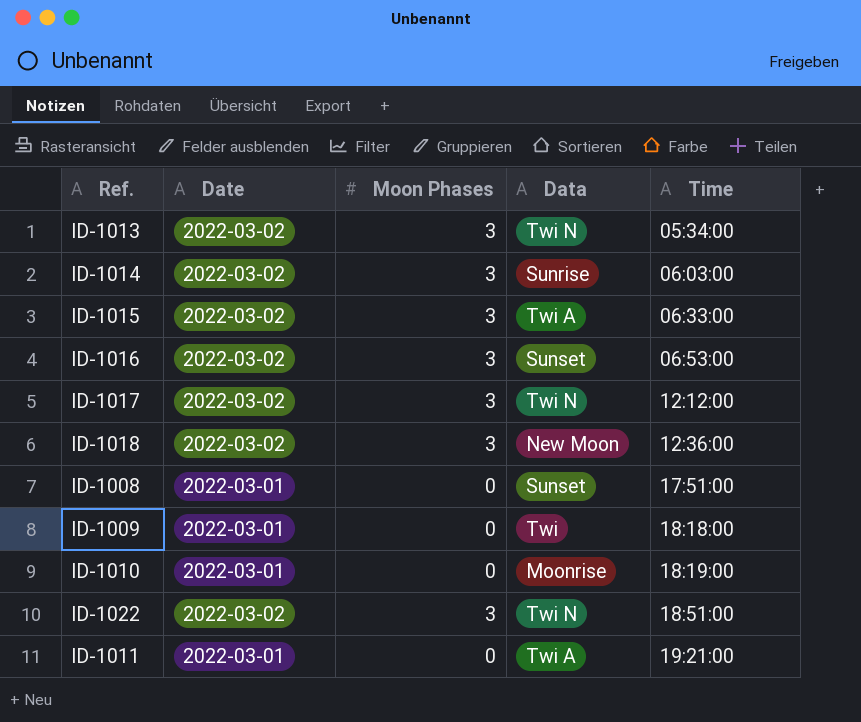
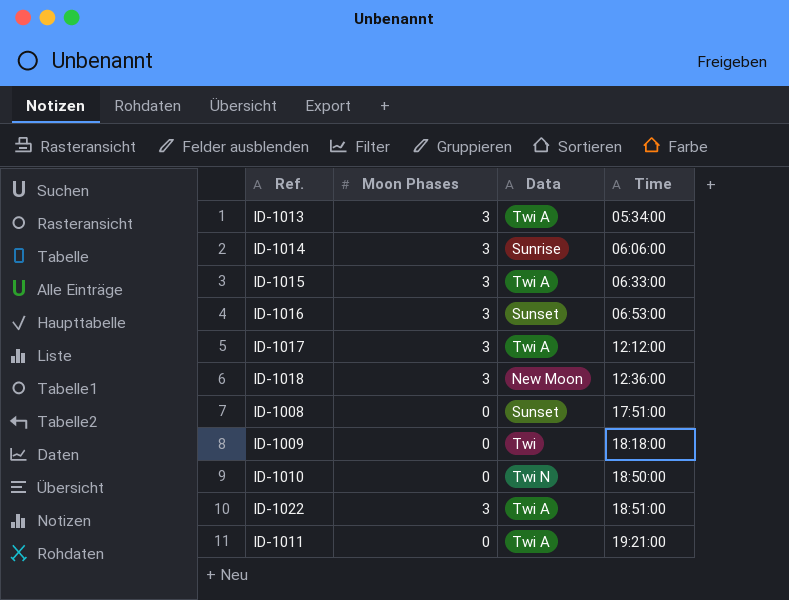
column Date | position: 2 -> none
ID-1013 | Data: Twi N -> Twi A
ID-1014 | Time: 06:03:00 -> 06:06:00
ID-1017 | Data: Twi N -> Twi A
ID-1010 | Data: Moonrise -> Twi N
ID-1010 | Time: 18:19:00 -> 18:50:00
ID-1022 | Data: Twi N -> Twi A

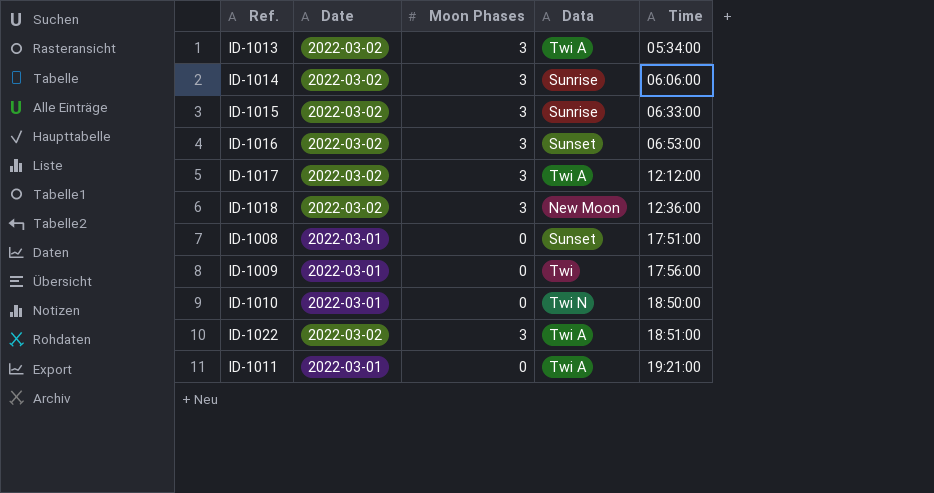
column Date | position: none -> 2
ID-1015 | Data: Twi A -> Sunrise
ID-1009 | Time: 18:18:00 -> 17:56:00

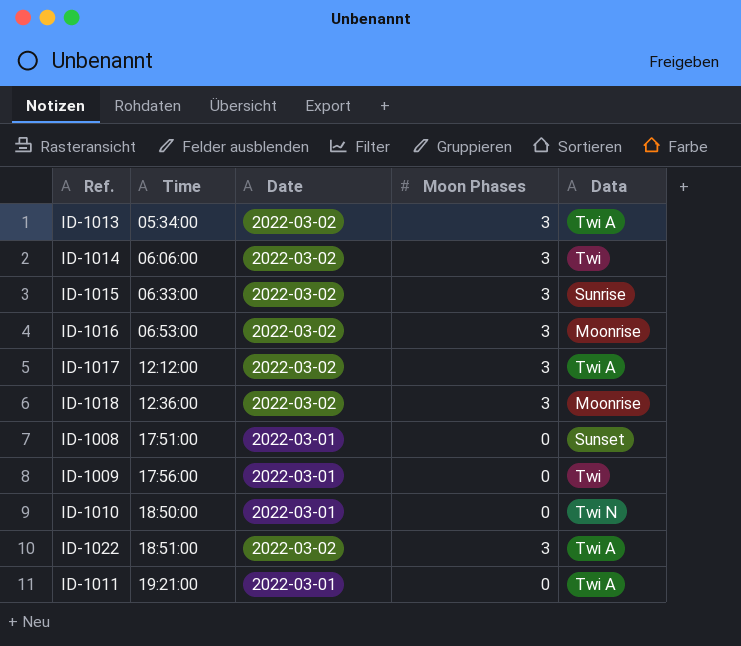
column Time | position: 5 -> 2
ID-1014 | Data: Sunrise -> Twi
ID-1016 | Data: Sunset -> Moonrise
ID-1018 | Data: New Moon -> Moonrise

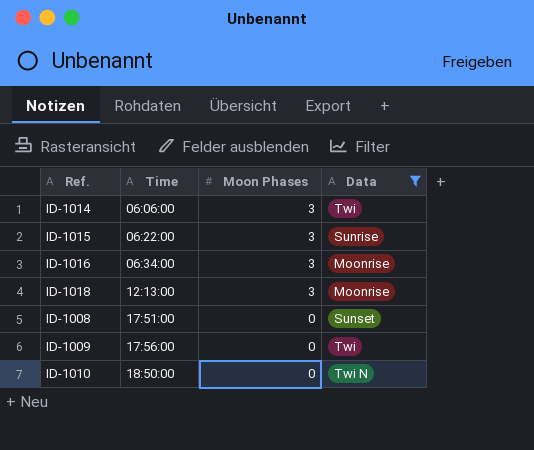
filter: none -> Data != Twi A
column Date | position: 3 -> none
ID-1015 | Time: 06:33:00 -> 06:22:00
ID-1016 | Time: 06:53:00 -> 06:34:00
ID-1018 | Time: 12:36:00 -> 12:13:00

